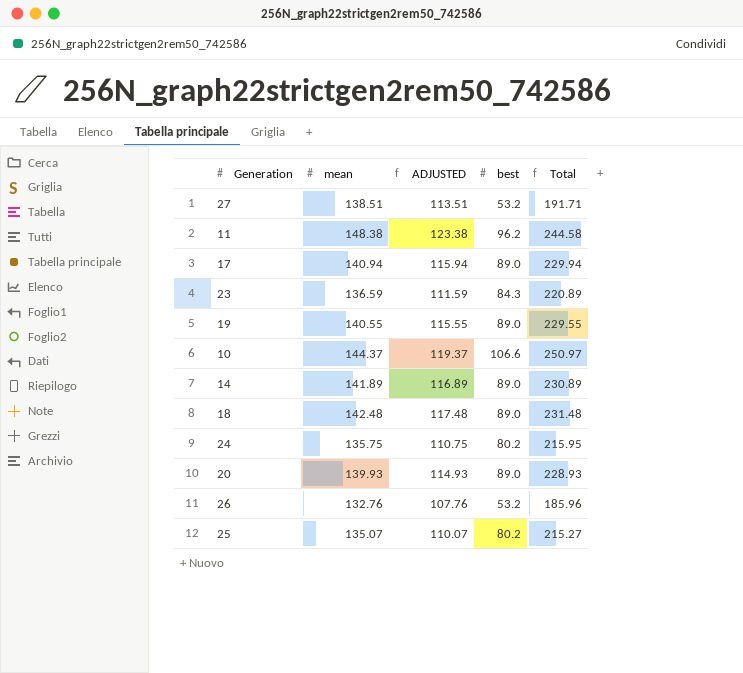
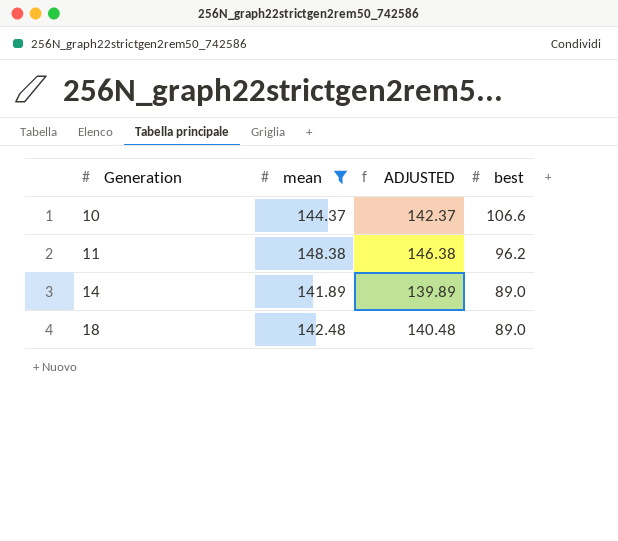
filter: none -> mean >= 141.89
row order: none -> Generation ascending
column Total | formula: [mean] + [best] -> none
column ADJUSTED | formula: [mean] - 25 -> [mean] - 2

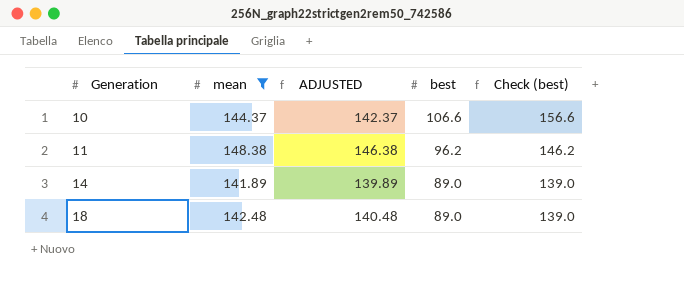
column Check (best) | formula: none -> [best] + 50

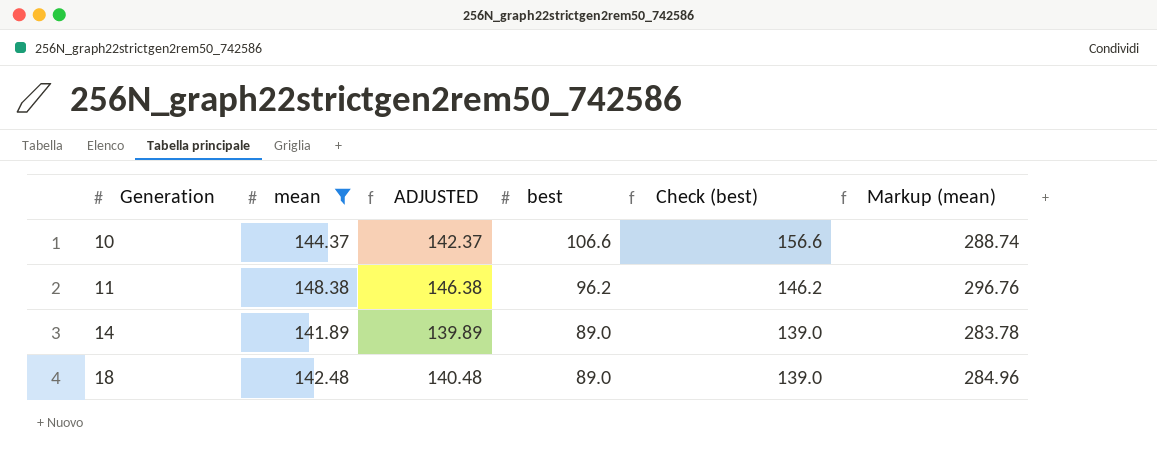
column Markup (mean) | formula: none -> [mean] * 2

